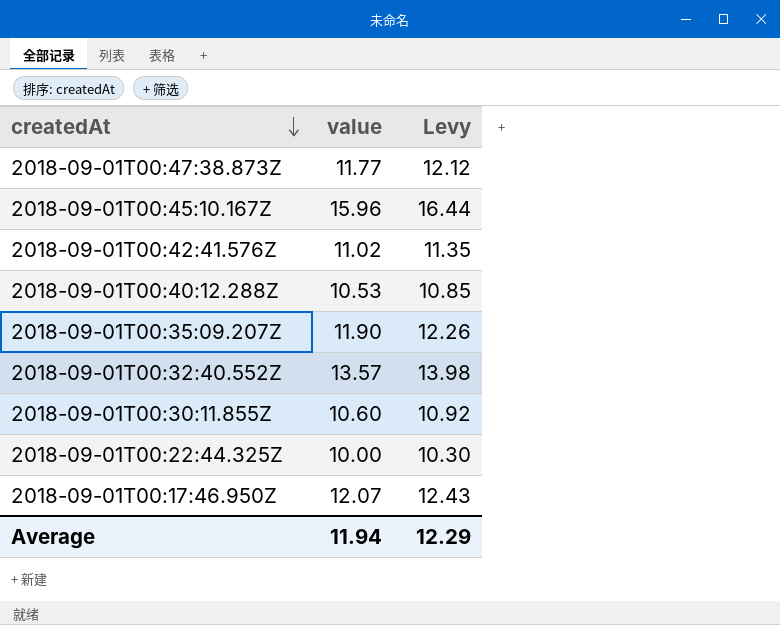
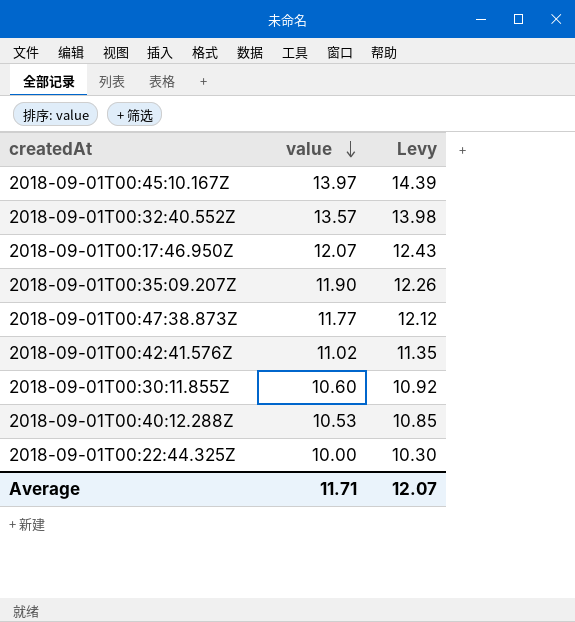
row order: createdAt descending -> value descending
2018-09-01T00:45:10.167Z | value: 15.96 -> 13.97
2018-09-01T00:45:10.167Z | Levy: 16.44 -> 14.39
Average | value: 11.94 -> 11.71
Average | Levy: 12.29 -> 12.07

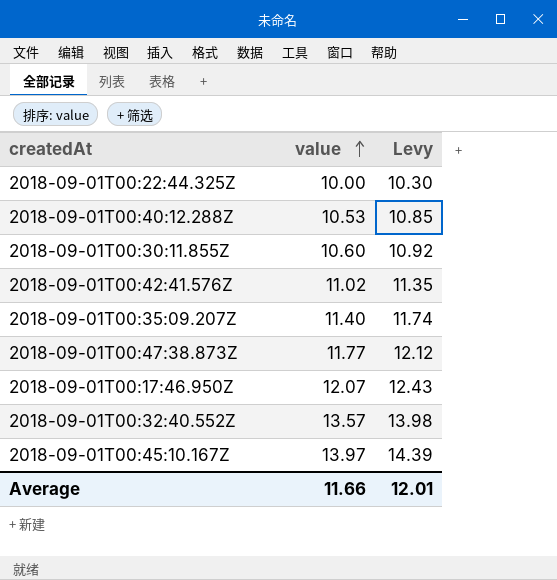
row order: value descending -> value ascending
2018-09-01T00:35:09.207Z | value: 11.90 -> 11.40
2018-09-01T00:35:09.207Z | Levy: 12.26 -> 11.74
Average | value: 11.71 -> 11.66
Average | Levy: 12.07 -> 12.01

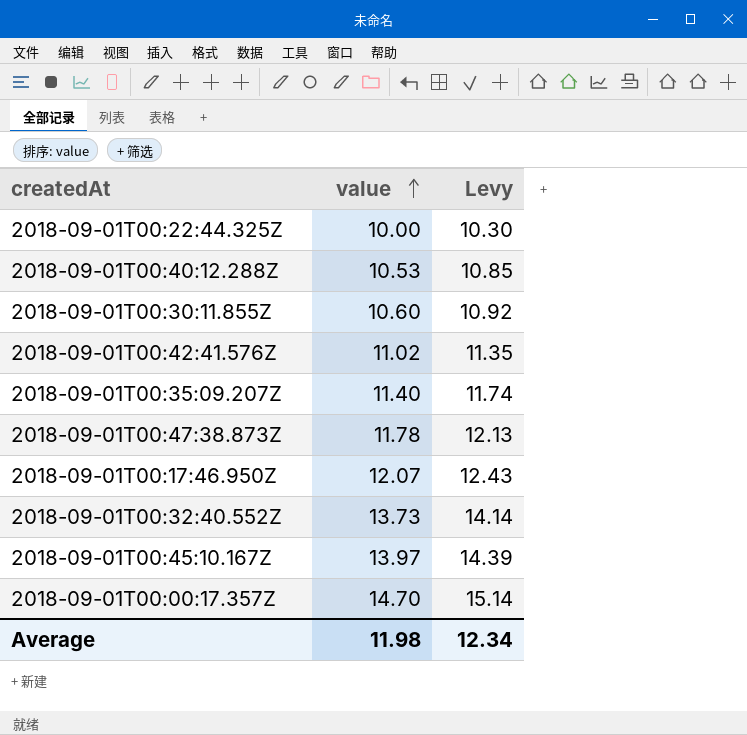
2018-09-01T00:47:38.873Z | value: 11.77 -> 11.78
2018-09-01T00:47:38.873Z | Levy: 12.12 -> 12.13
2018-09-01T00:32:40.552Z | value: 13.57 -> 13.73
2018-09-01T00:32:40.552Z | Levy: 13.98 -> 14.14
row 2018-09-01T00:00:17.357Z: none -> 14.70 | 15.14
Average | value: 11.66 -> 11.98
Average | Levy: 12.01 -> 12.34

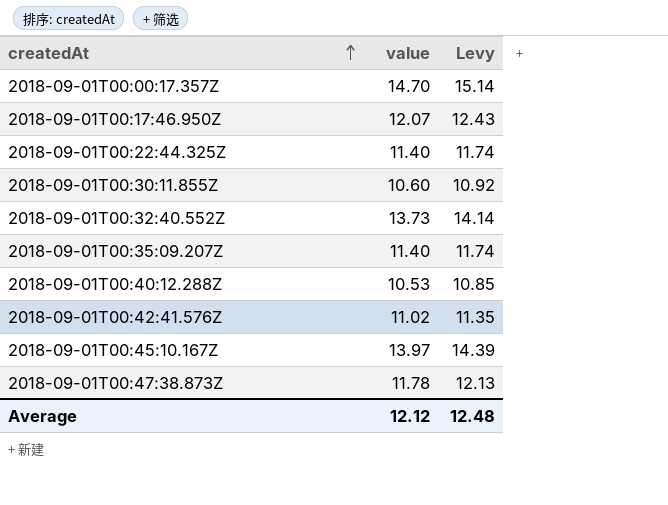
row order: value ascending -> createdAt ascending
2018-09-01T00:22:44.325Z | value: 10.00 -> 11.40
2018-09-01T00:22:44.325Z | Levy: 10.30 -> 11.74
Average | value: 11.98 -> 12.12
Average | Levy: 12.34 -> 12.48

